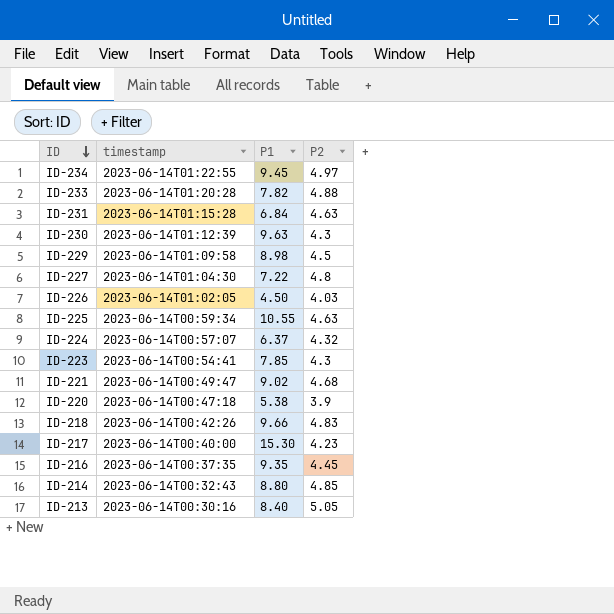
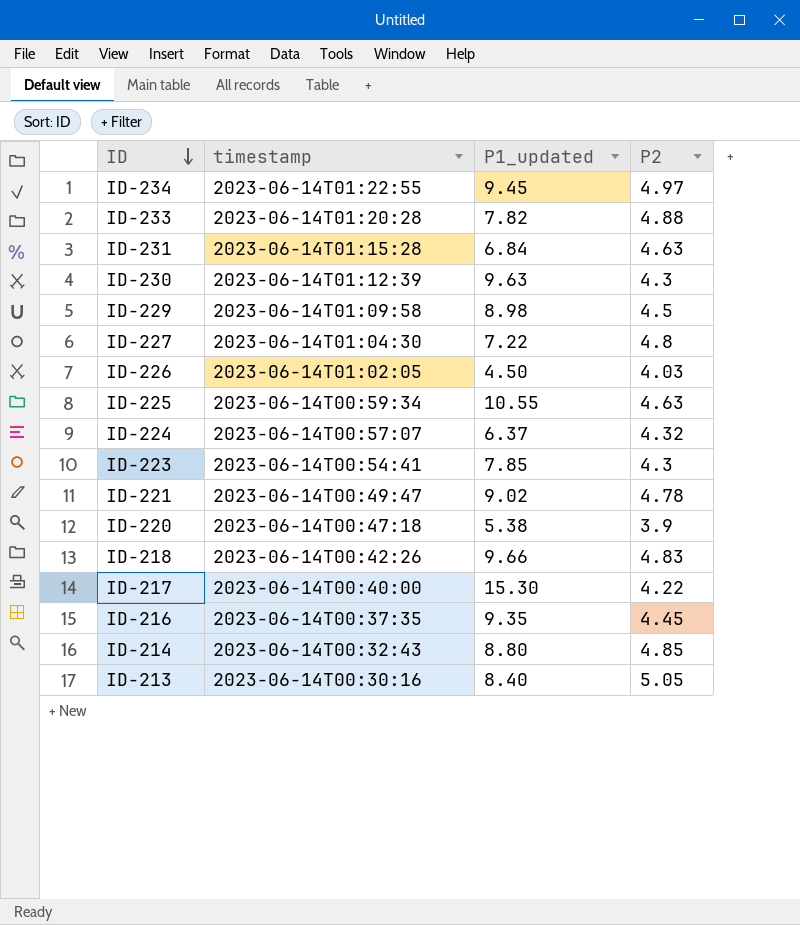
column name: P1 -> P1_updated
ID-221 | P2: 4.68 -> 4.78
ID-217 | P2: 4.23 -> 4.22

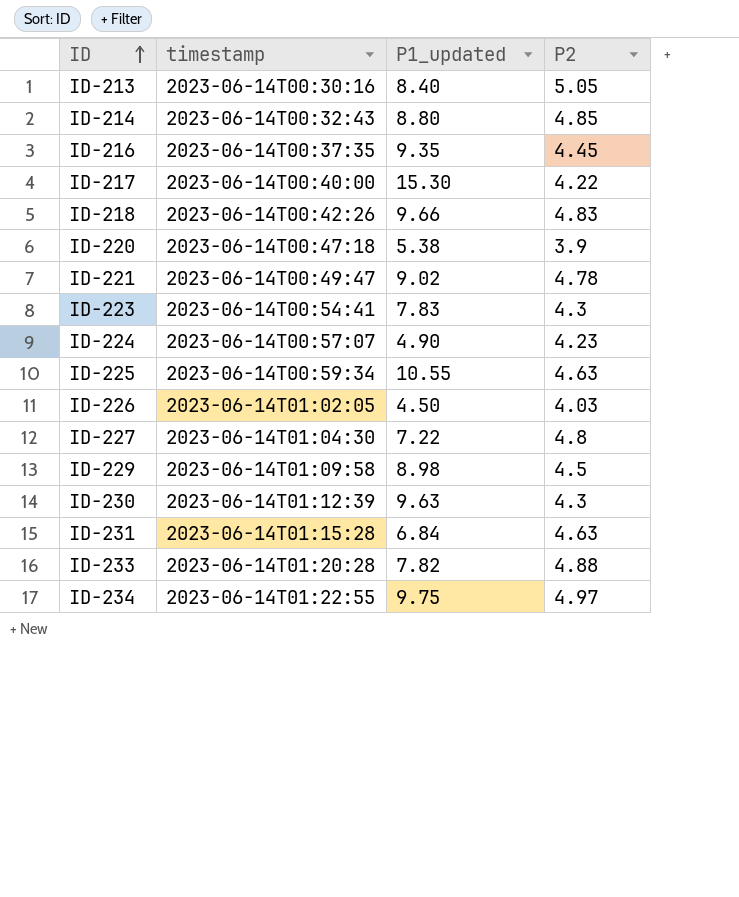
row order: ID descending -> ID ascending
ID-223 | P1_updated: 7.85 -> 7.83
ID-224 | P1_updated: 6.37 -> 4.90
ID-224 | P2: 4.32 -> 4.23
ID-234 | P1_updated: 9.45 -> 9.75

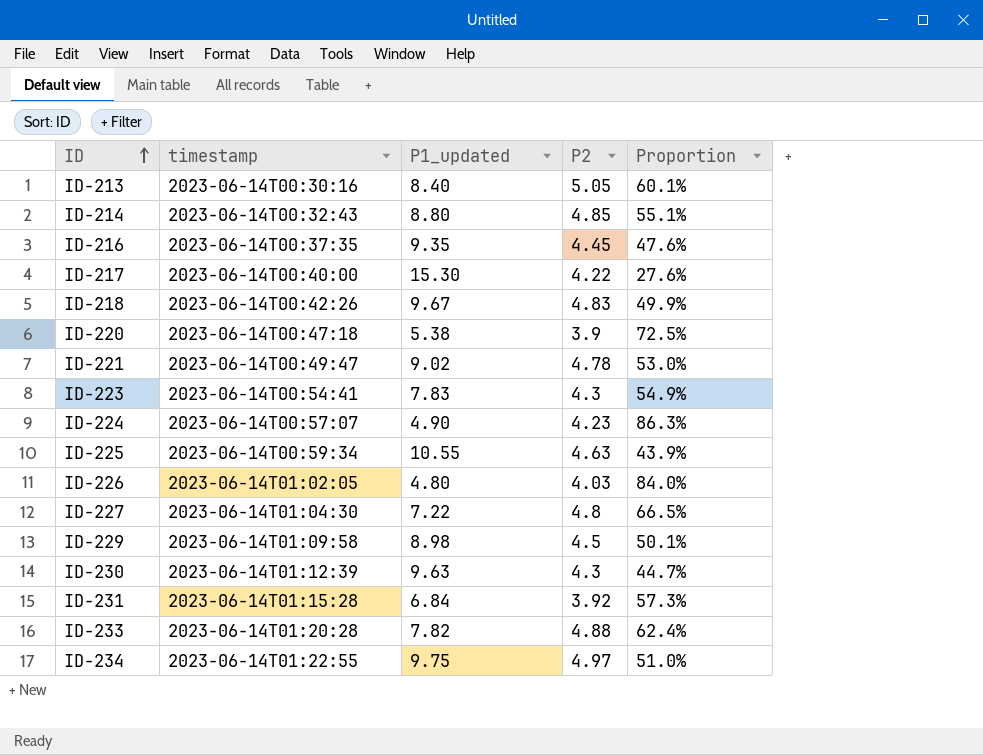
column Proportion | formula: none -> [P2] / [P1_updated]
ID-218 | P1_updated: 9.66 -> 9.67
ID-226 | P1_updated: 4.50 -> 4.80
ID-231 | P2: 4.63 -> 3.92

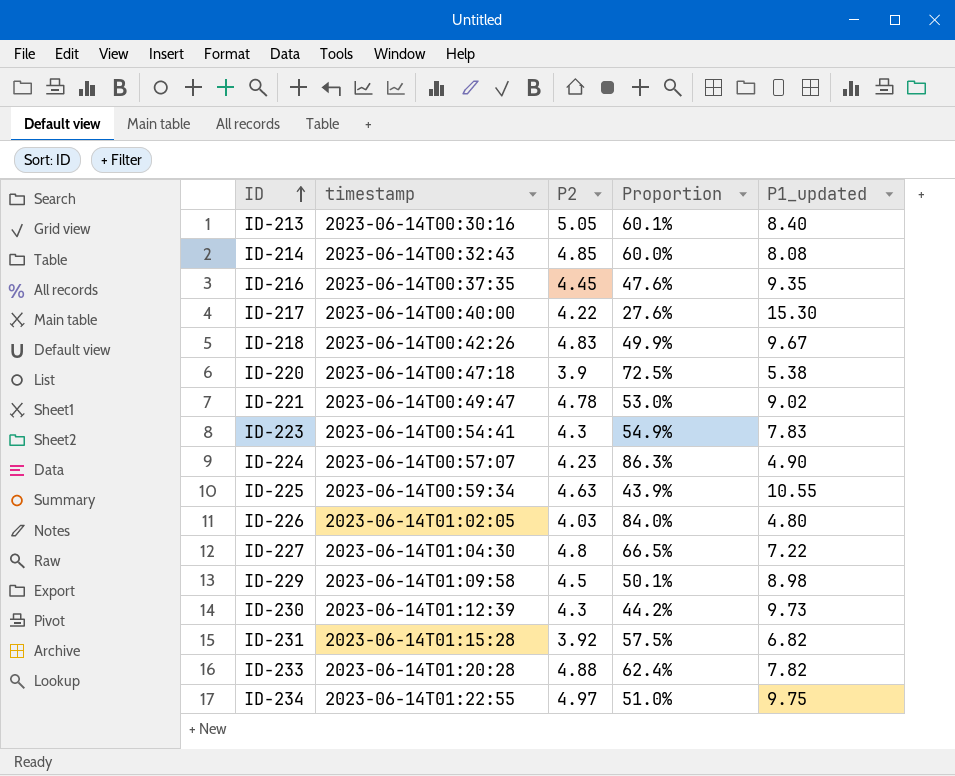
column P1_updated | position: 3 -> 5
ID-214 | Proportion: 55.1% -> 60.0%
ID-214 | P1_updated: 8.80 -> 8.08
ID-230 | Proportion: 44.7% -> 44.2%
ID-230 | P1_updated: 9.63 -> 9.73
ID-231 | Proportion: 57.3% -> 57.5%
ID-231 | P1_updated: 6.84 -> 6.82

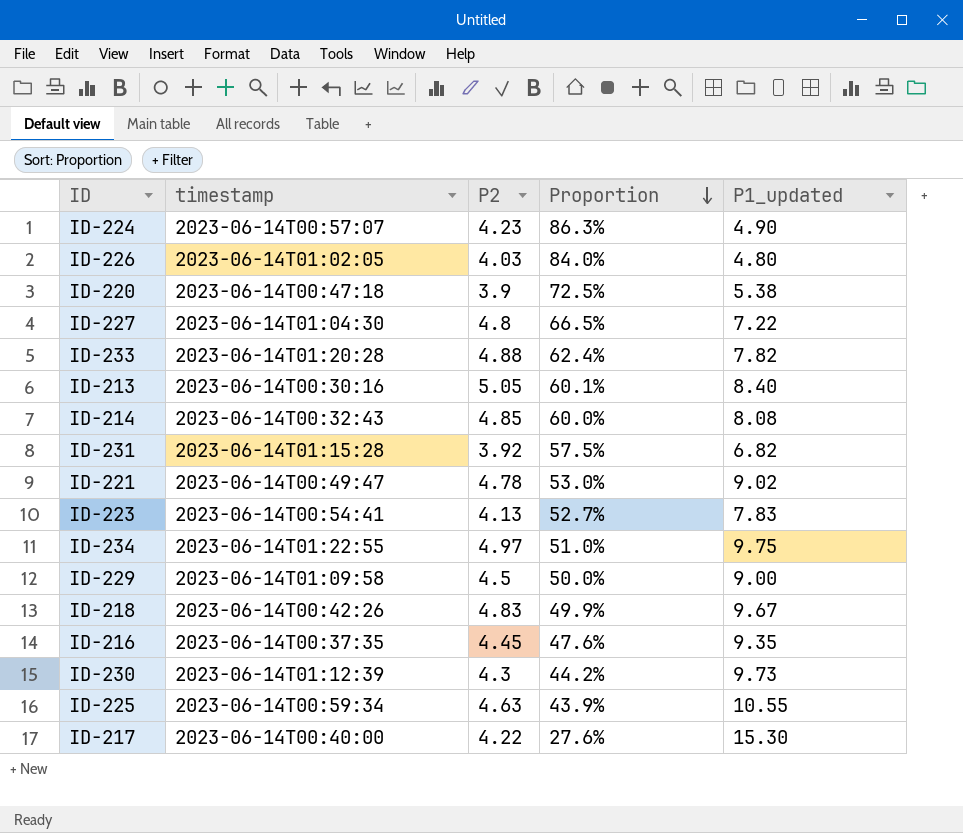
row order: ID ascending -> Proportion descending
ID-223 | P2: 4.3 -> 4.13
ID-223 | Proportion: 54.9% -> 52.7%
ID-229 | Proportion: 50.1% -> 50.0%
ID-229 | P1_updated: 8.98 -> 9.00

